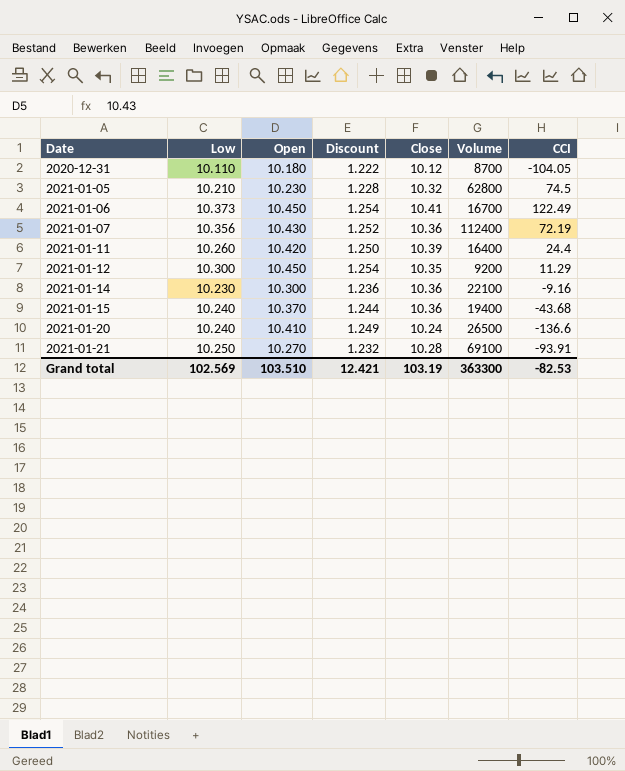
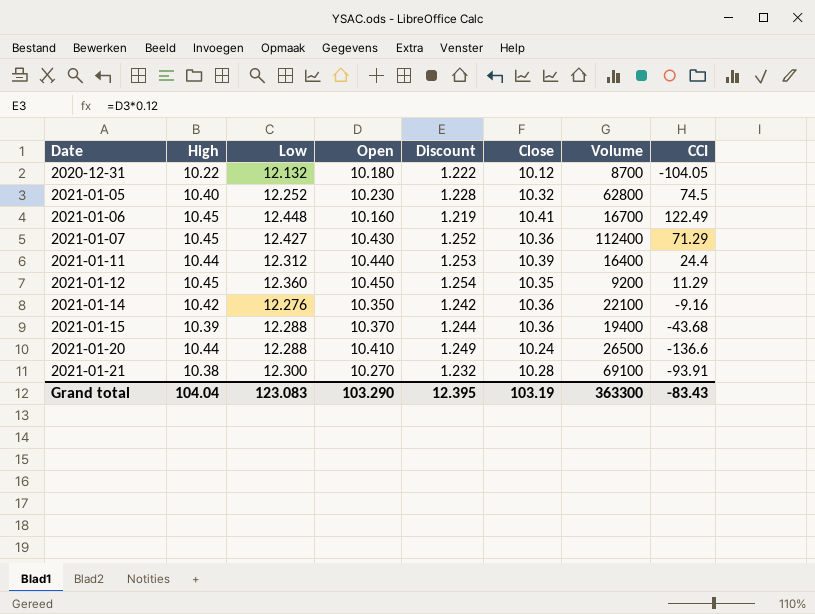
column High | position: none -> 2
2020-12-31 | Low: 10.110 -> 12.132
2021-01-05 | Low: 10.210 -> 12.252
2021-01-06 | Low: 10.373 -> 12.448
2021-01-06 | Open: 10.450 -> 10.160
2021-01-06 | Discount: 1.254 -> 1.219
2021-01-07 | Low: 10.356 -> 12.427
2021-01-07 | CCI: 72.19 -> 71.29
2021-01-11 | Low: 10.260 -> 12.312
2021-01-11 | Open: 10.420 -> 10.440
2021-01-11 | Discount: 1.250 -> 1.253
2021-01-12 | Low: 10.300 -> 12.360
2021-01-14 | Low: 10.230 -> 12.276
2021-01-14 | Open: 10.300 -> 10.350
2021-01-14 | Discount: 1.236 -> 1.242
2021-01-15 | Low: 10.240 -> 12.288
2021-01-20 | Low: 10.240 -> 12.288
2021-01-21 | Low: 10.250 -> 12.300
Grand total | Low: 102.569 -> 123.083
Grand total | Open: 103.510 -> 103.290
Grand total | Discount: 12.421 -> 12.395
Grand total | CCI: -82.53 -> -83.43

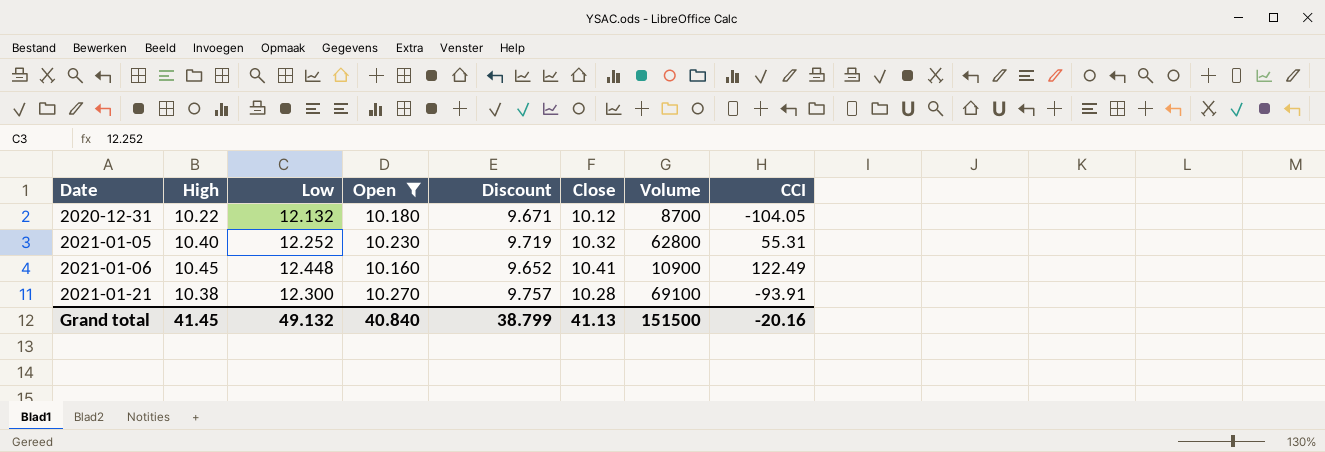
filter: none -> Open <= 10.270
column Discount | formula: [Open] * 0.12 -> [Open] * 0.95
2021-01-05 | CCI: 74.5 -> 55.31
2021-01-06 | Volume: 16700 -> 10900
Grand total | High: 104.04 -> 41.45
Grand total | Low: 123.083 -> 49.132
Grand total | Open: 103.290 -> 40.840
Grand total | Discount: 12.395 -> 38.799
Grand total | Close: 103.19 -> 41.13
Grand total | Volume: 363300 -> 151500
Grand total | CCI: -83.43 -> -20.16

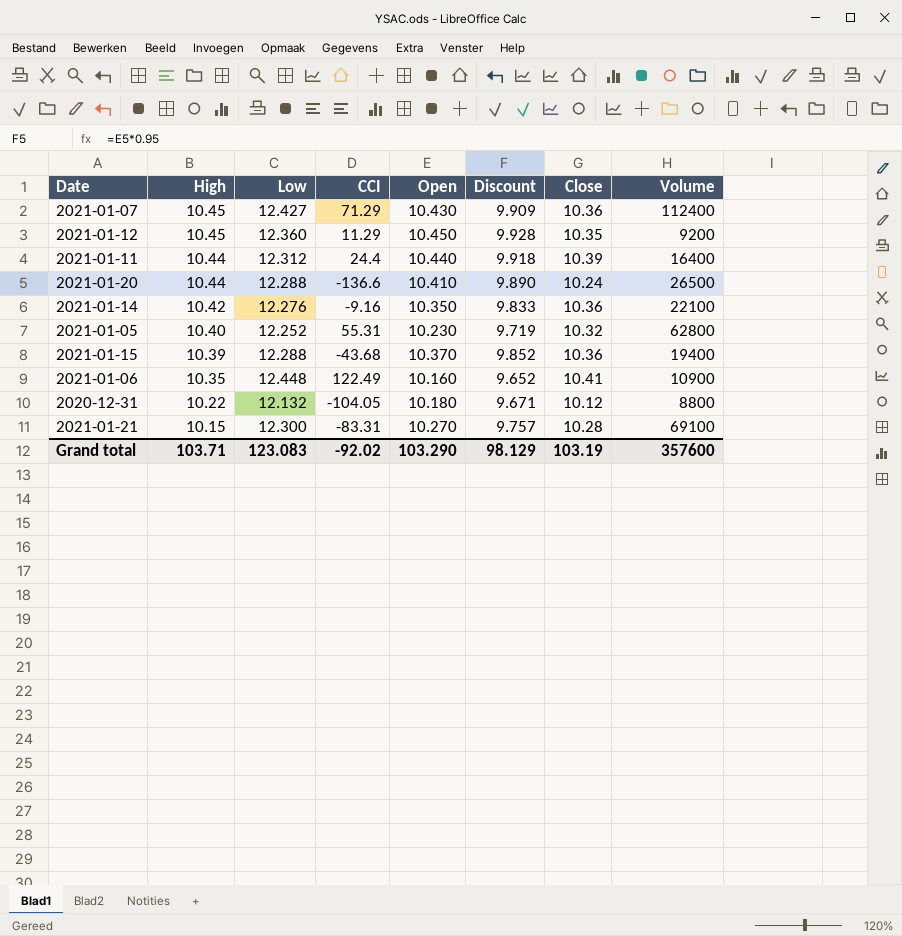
filter: Open <= 10.270 -> none
row order: Date ascending -> High descending
column CCI | position: 8 -> 4
2021-01-06 | High: 10.45 -> 10.35
2020-12-31 | Volume: 8700 -> 8800
2021-01-21 | High: 10.38 -> 10.15
2021-01-21 | CCI: -93.91 -> -83.31
Grand total | High: 41.45 -> 103.71
Grand total | Low: 49.132 -> 123.083
Grand total | CCI: -20.16 -> -92.02
Grand total | Open: 40.840 -> 103.290
Grand total | Discount: 38.799 -> 98.129
Grand total | Close: 41.13 -> 103.19
Grand total | Volume: 151500 -> 357600

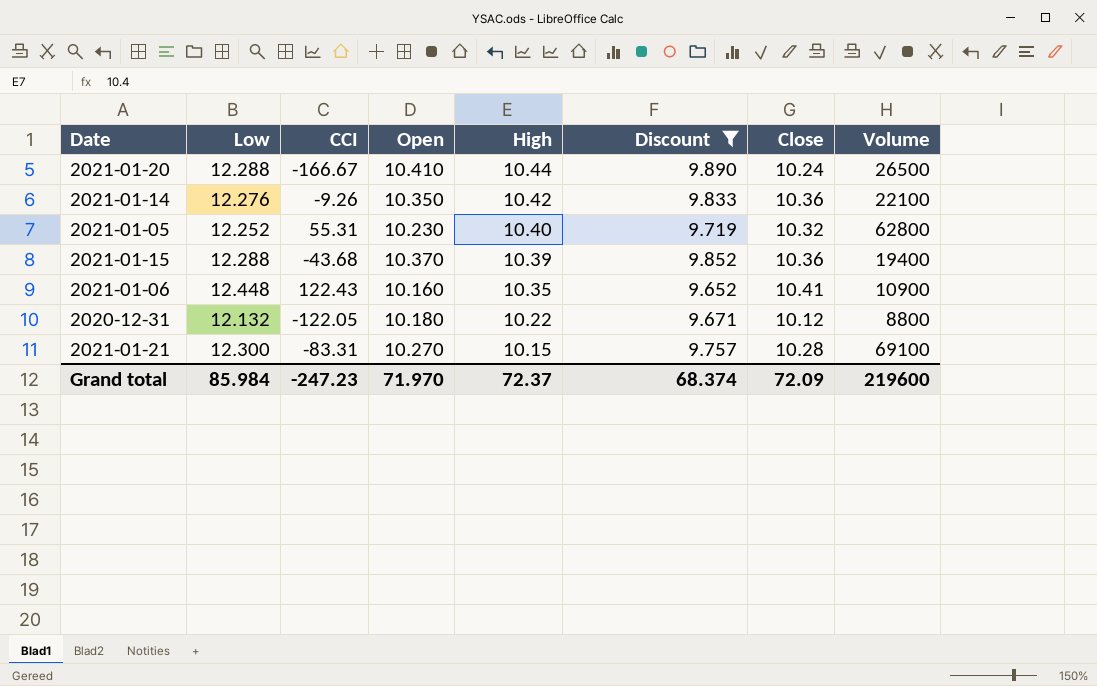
filter: none -> Discount <= 9.890
column High | position: 2 -> 5
2021-01-20 | CCI: -136.6 -> -166.67
2021-01-14 | CCI: -9.16 -> -9.26
2021-01-06 | CCI: 122.49 -> 122.43
2020-12-31 | CCI: -104.05 -> -122.05
Grand total | Low: 123.083 -> 85.984
Grand total | CCI: -92.02 -> -247.23
Grand total | Open: 103.290 -> 71.970
Grand total | High: 103.71 -> 72.37
Grand total | Discount: 98.129 -> 68.374
Grand total | Close: 103.19 -> 72.09
Grand total | Volume: 357600 -> 219600

